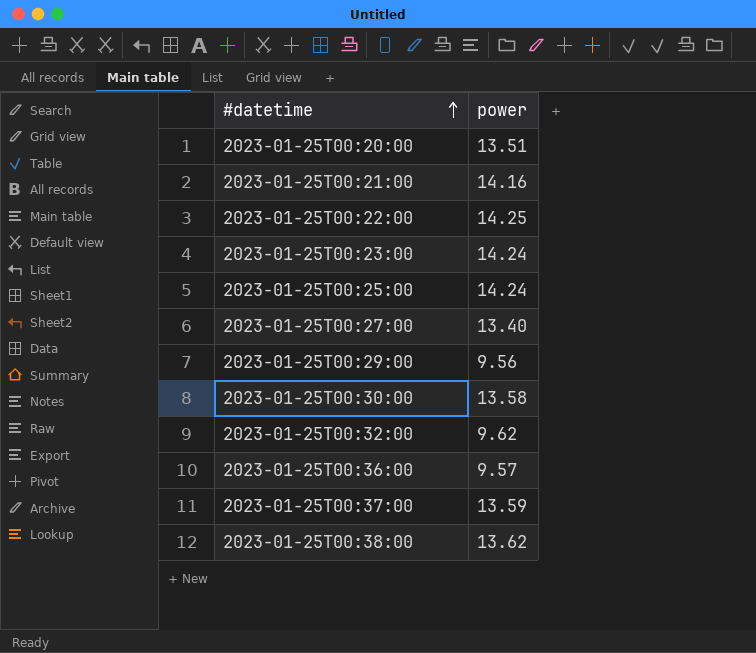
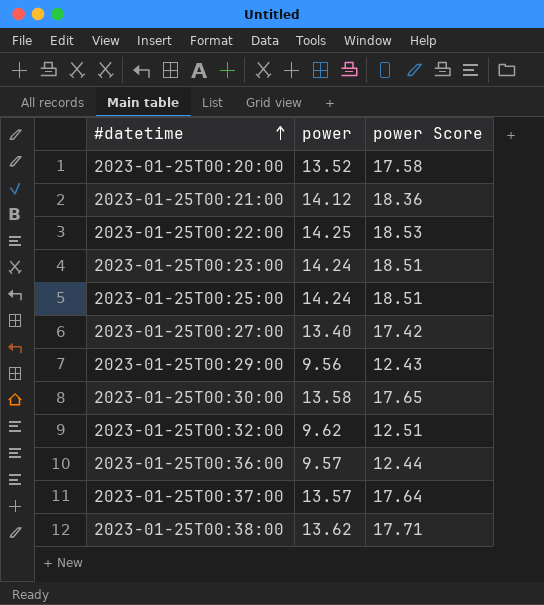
column power Score | formula: none -> [power] * 1.3
2023-01-25T00:20:00 | power: 13.51 -> 13.52
2023-01-25T00:21:00 | power: 14.16 -> 14.12
2023-01-25T00:37:00 | power: 13.59 -> 13.57

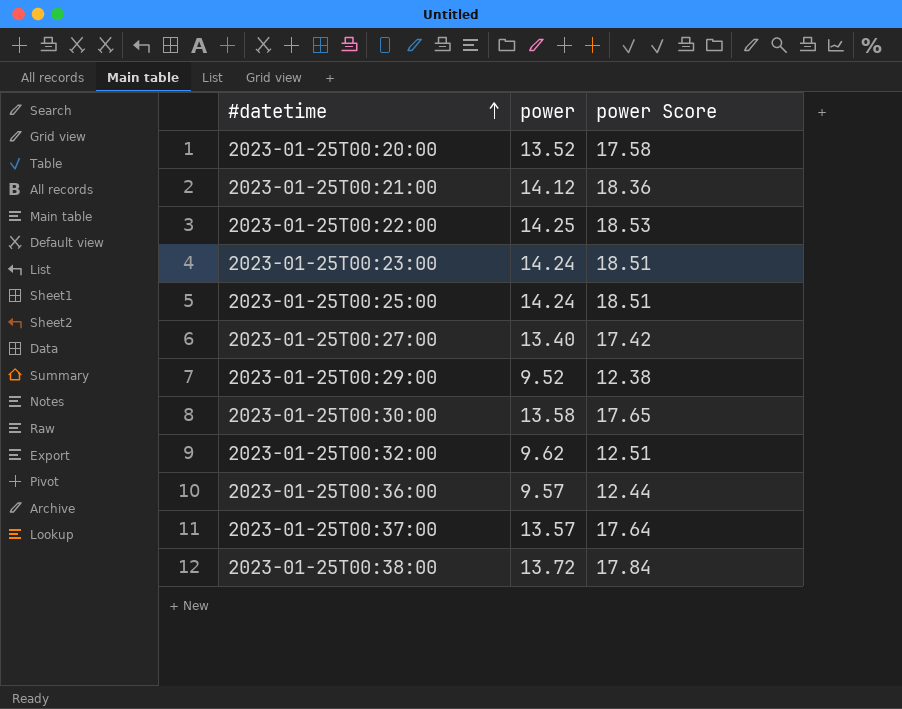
2023-01-25T00:29:00 | power: 9.56 -> 9.52
2023-01-25T00:29:00 | power Score: 12.43 -> 12.38
2023-01-25T00:38:00 | power: 13.62 -> 13.72
2023-01-25T00:38:00 | power Score: 17.71 -> 17.84

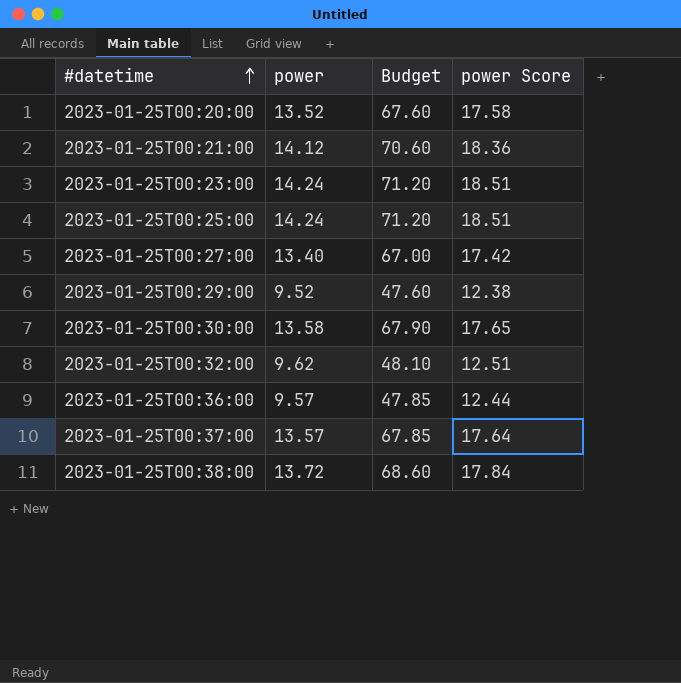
column Budget | formula: none -> [power] * 5
row 2023-01-25T00:22:00: 14.25 | 18.53 -> none

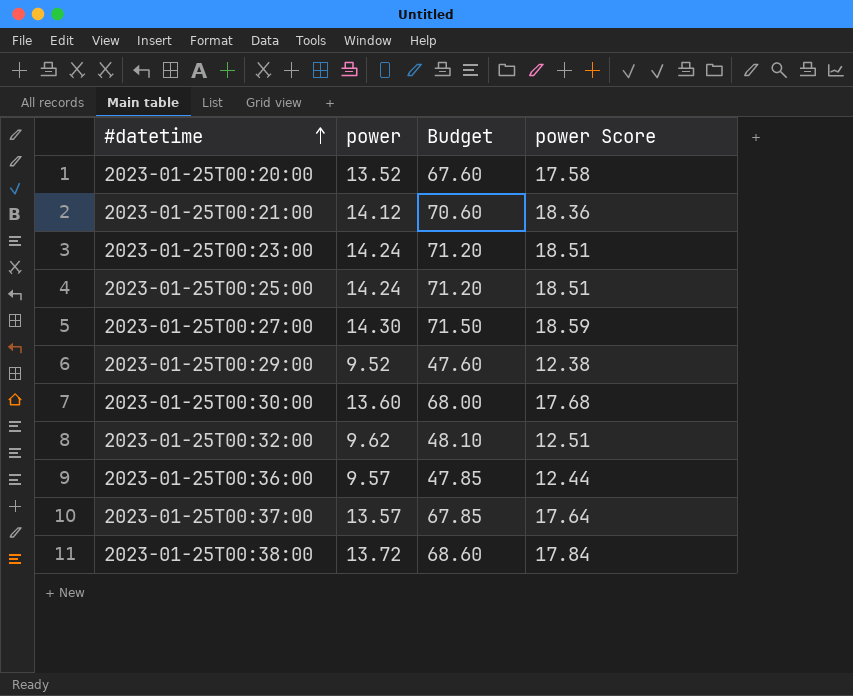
2023-01-25T00:27:00 | power: 13.40 -> 14.30
2023-01-25T00:27:00 | Budget: 67.00 -> 71.50
2023-01-25T00:27:00 | power Score: 17.42 -> 18.59
2023-01-25T00:30:00 | power: 13.58 -> 13.60
2023-01-25T00:30:00 | Budget: 67.90 -> 68.00
2023-01-25T00:30:00 | power Score: 17.65 -> 17.68

